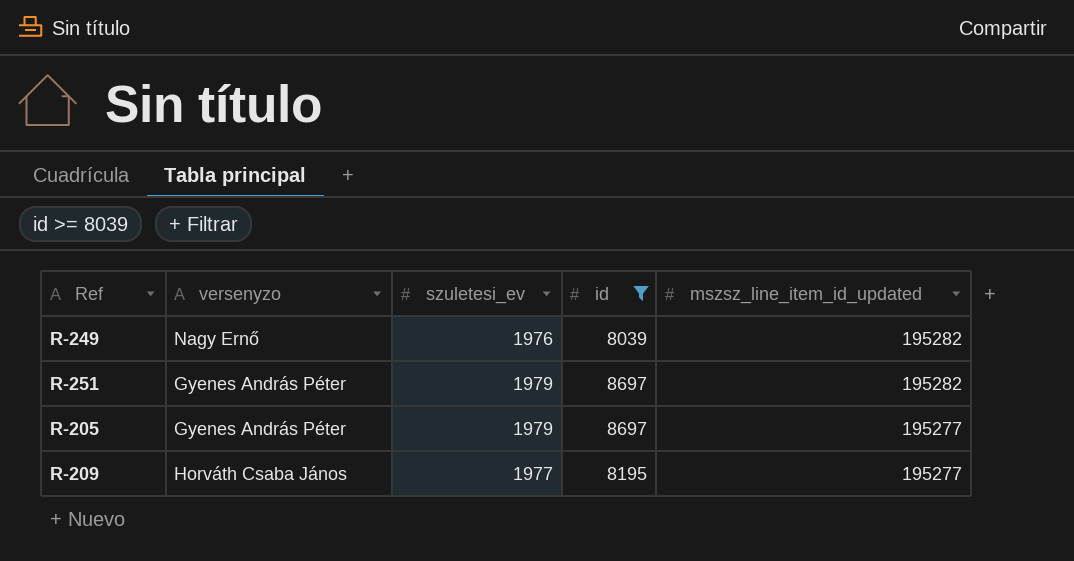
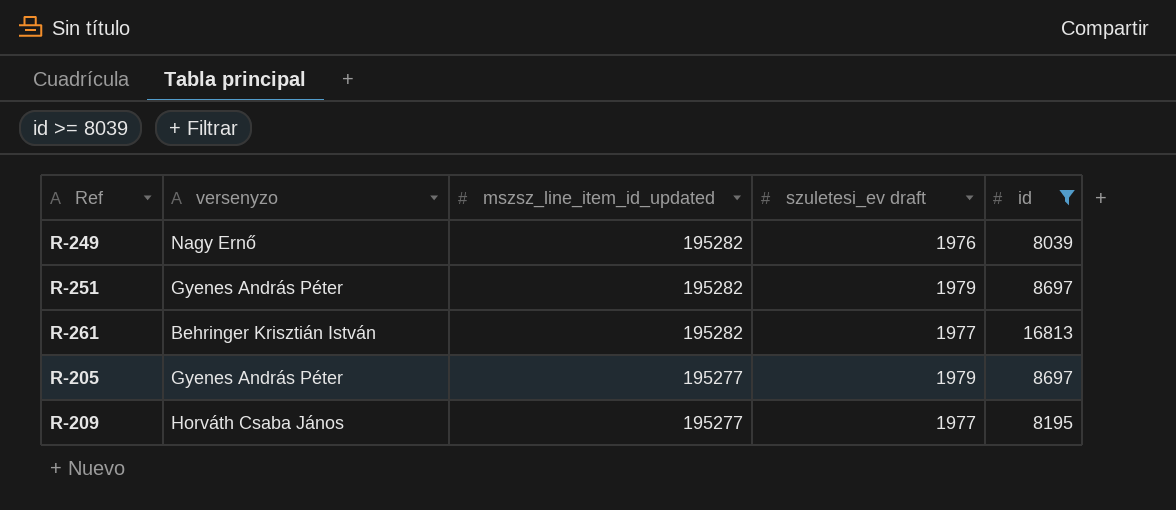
column mszsz_line_item_id_updated | position: 5 -> 3
column name: szuletesi_ev -> szuletesi_ev draft
row R-261: none -> Behringer Krisztián István | 195282 | 1977 | 16813

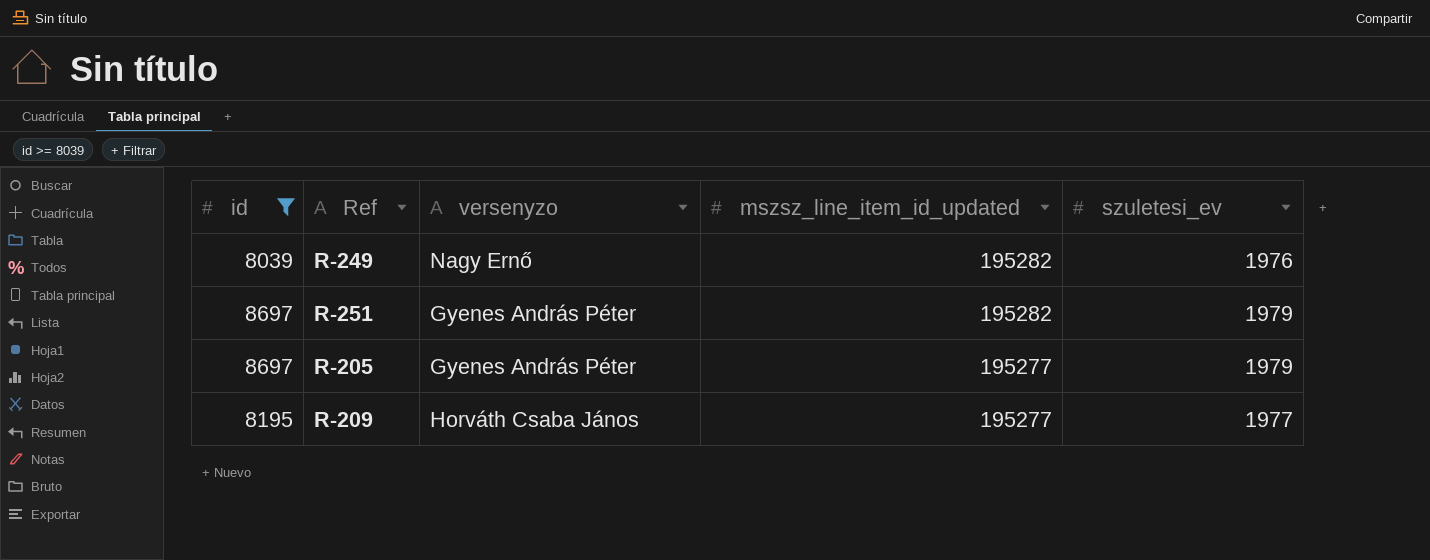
column id | position: 5 -> 1
column name: szuletesi_ev draft -> szuletesi_ev
row R-261: Behringer Krisztián István | 195282 | 1977 | 16813 -> none

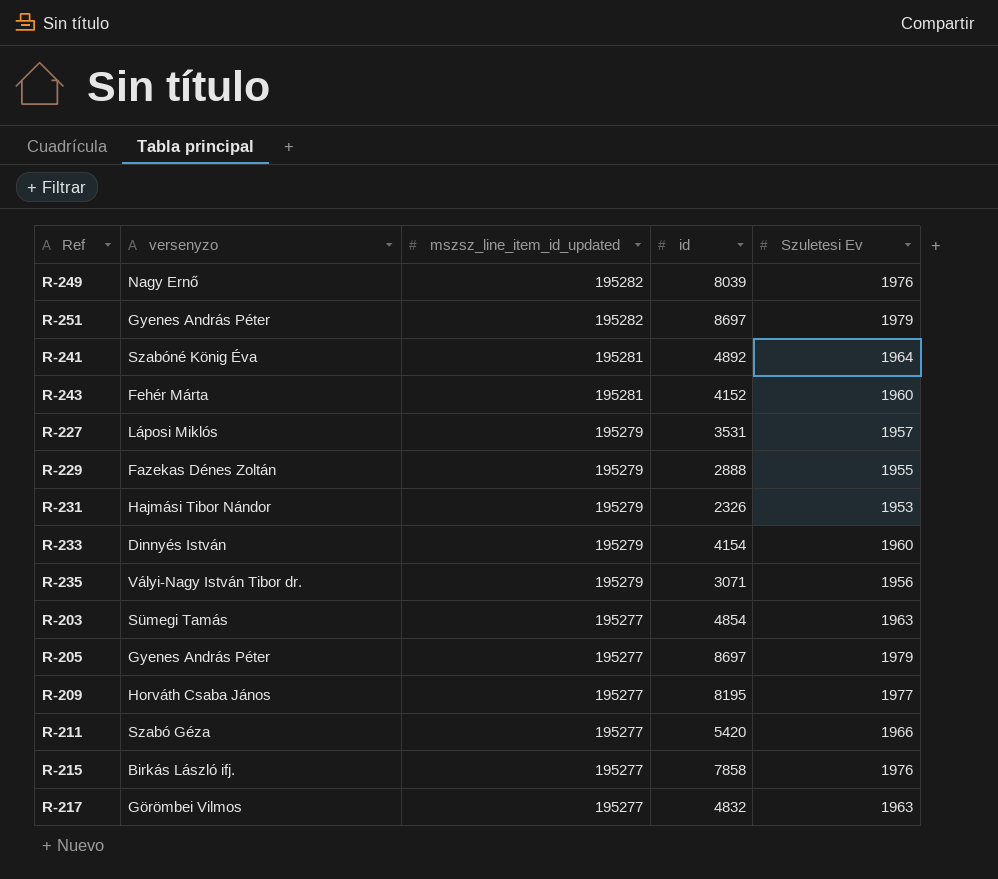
filter: id >= 8039 -> none
column id | position: 1 -> 4
column name: szuletesi_ev -> Szuletesi Ev

